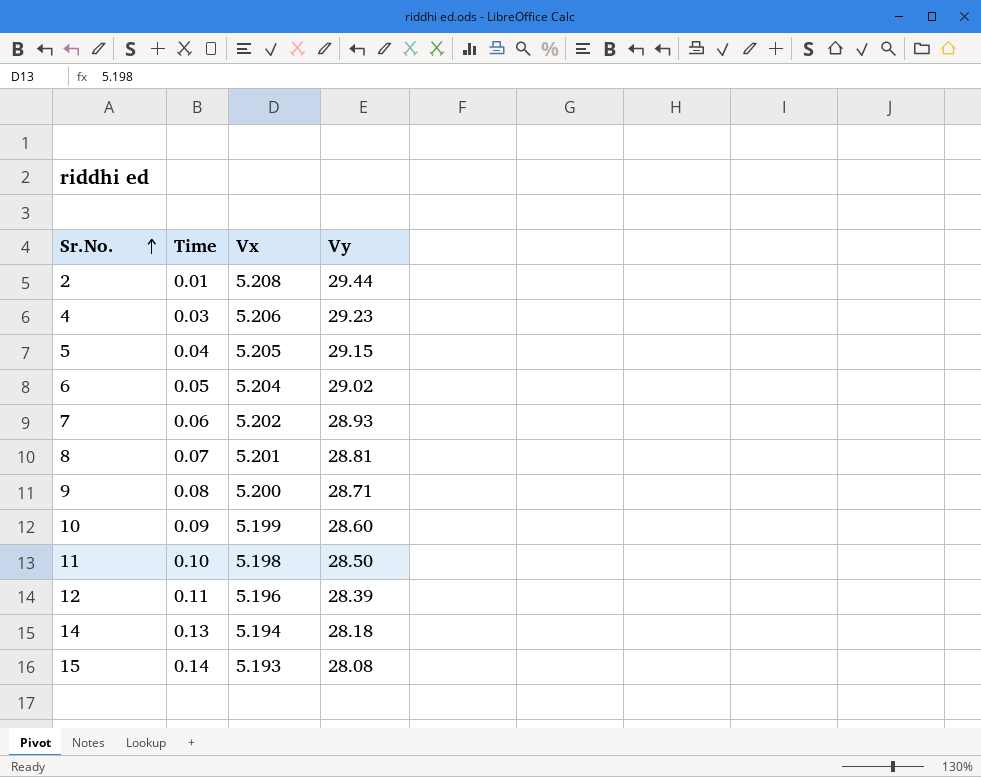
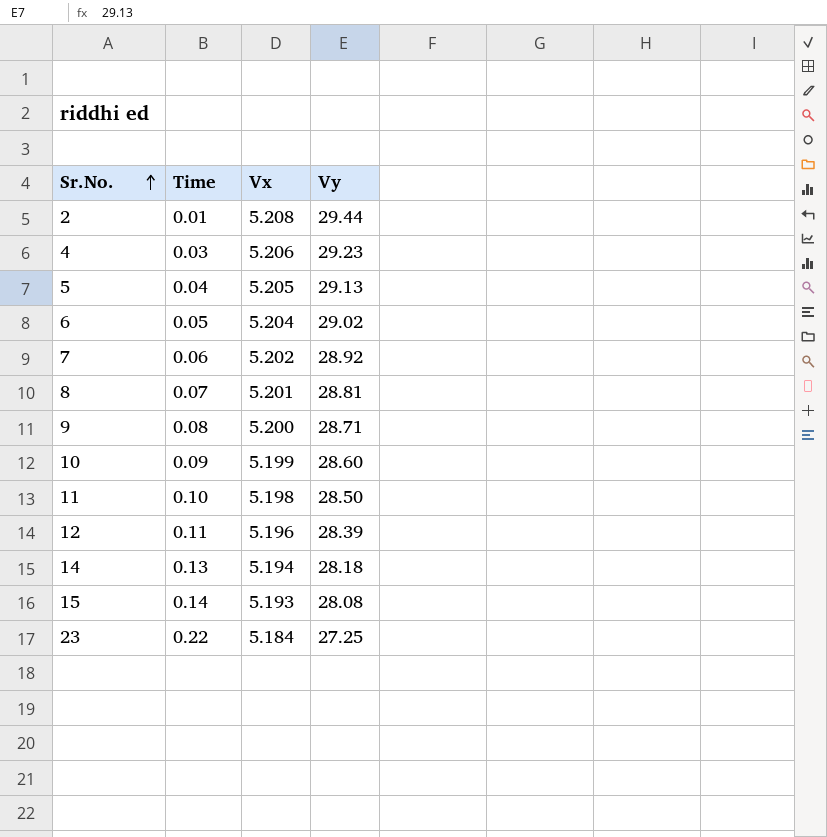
5 | Vy: 29.15 -> 29.13
7 | Vy: 28.93 -> 28.92
row 23: none -> 0.22 | 5.184 | 27.25

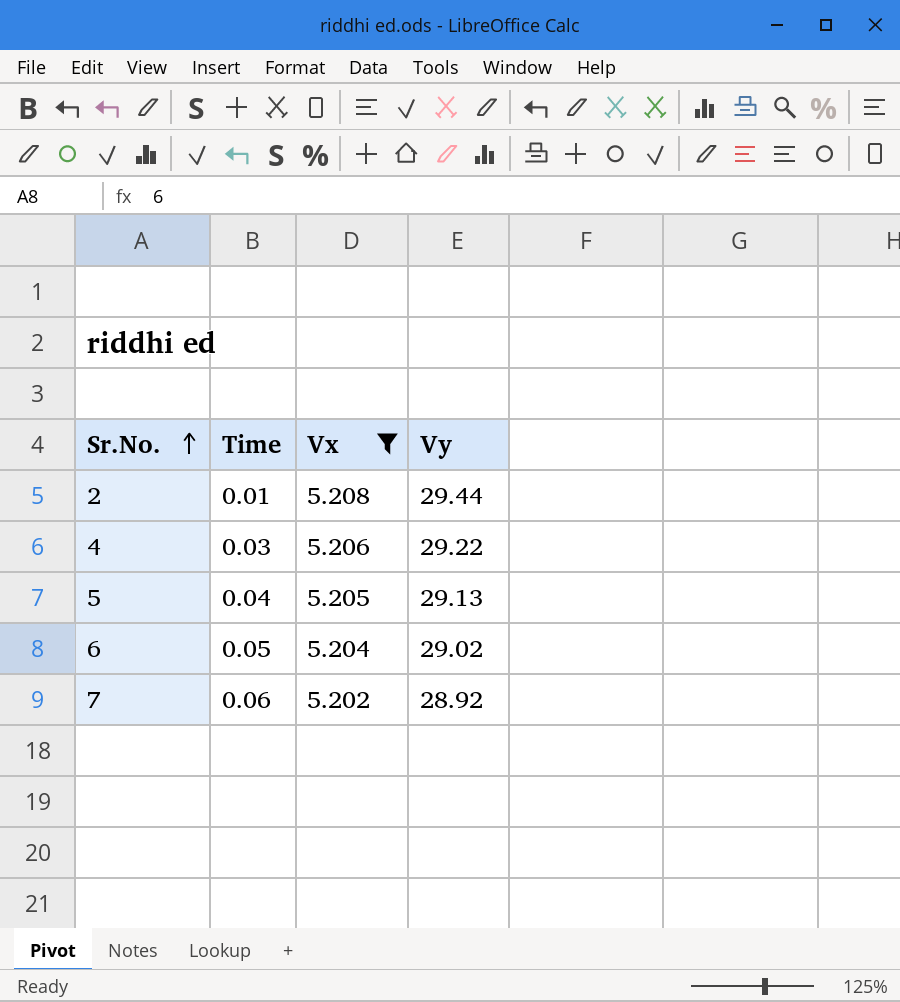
filter: none -> Vx >= 5.202
4 | Vy: 29.23 -> 29.22

